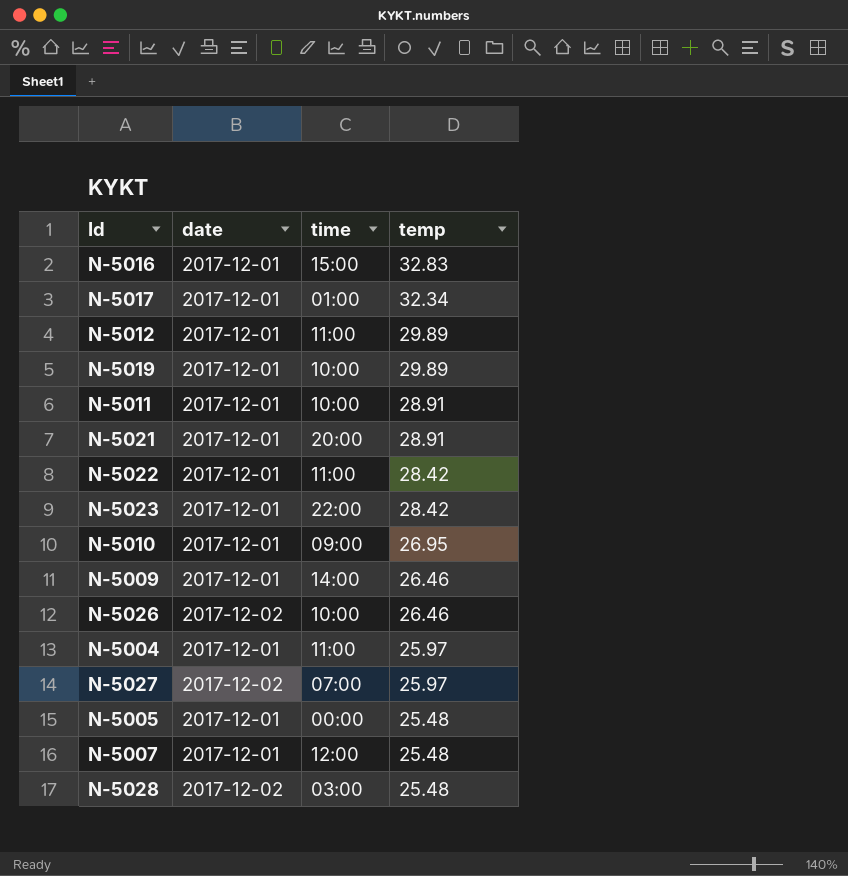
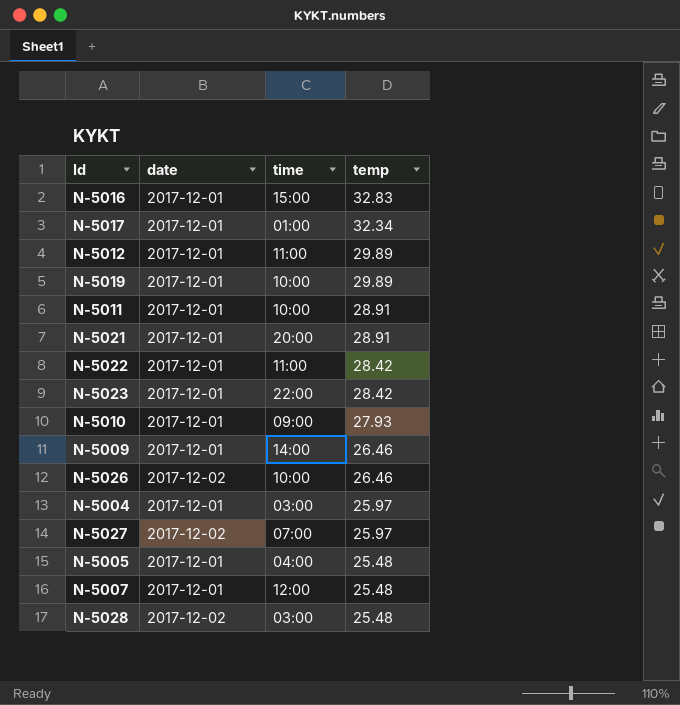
N-5010 | temp: 26.95 -> 27.93
N-5004 | time: 11:00 -> 03:00
N-5005 | time: 00:00 -> 04:00

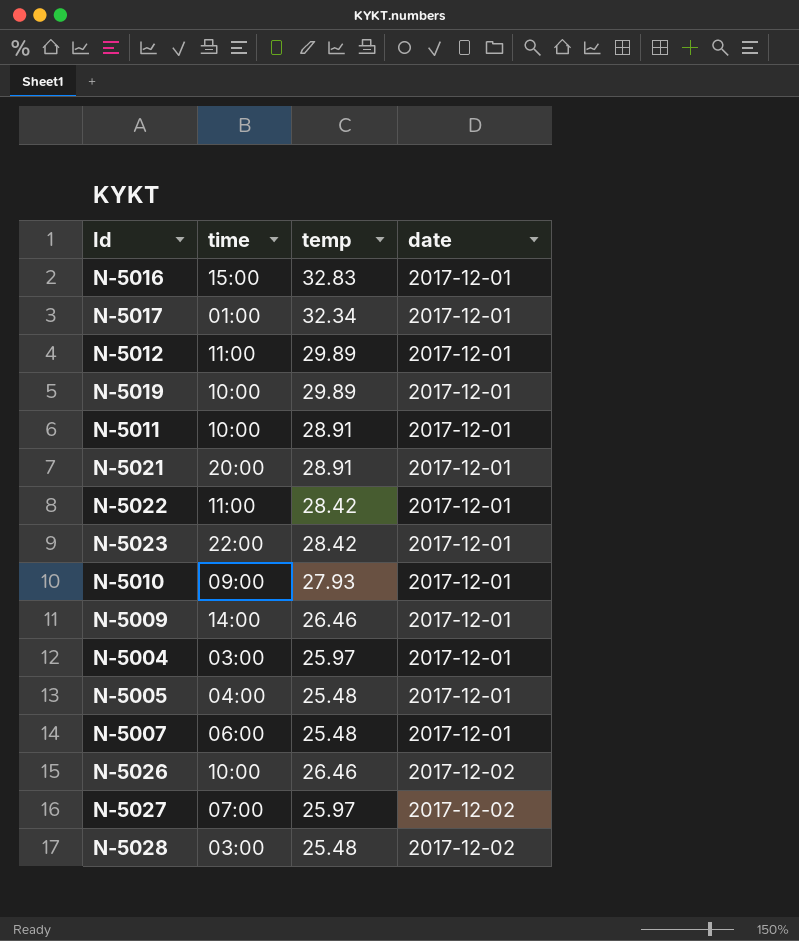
row order: temp descending -> date ascending
column date | position: 2 -> 4
N-5007 | time: 12:00 -> 06:00

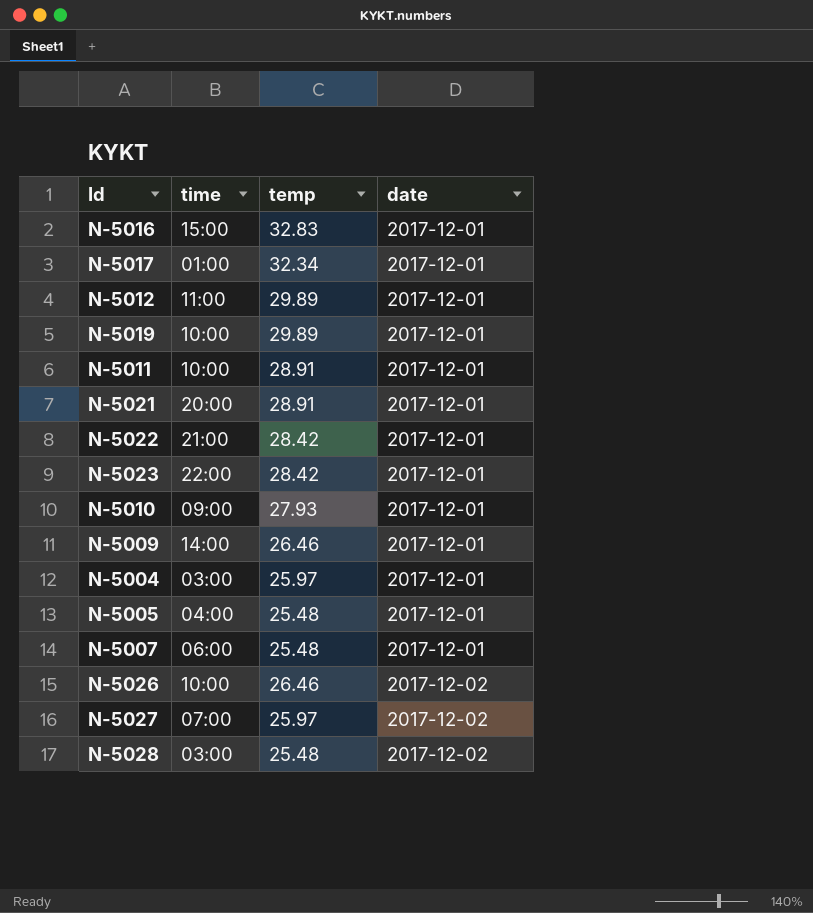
N-5022 | time: 11:00 -> 21:00

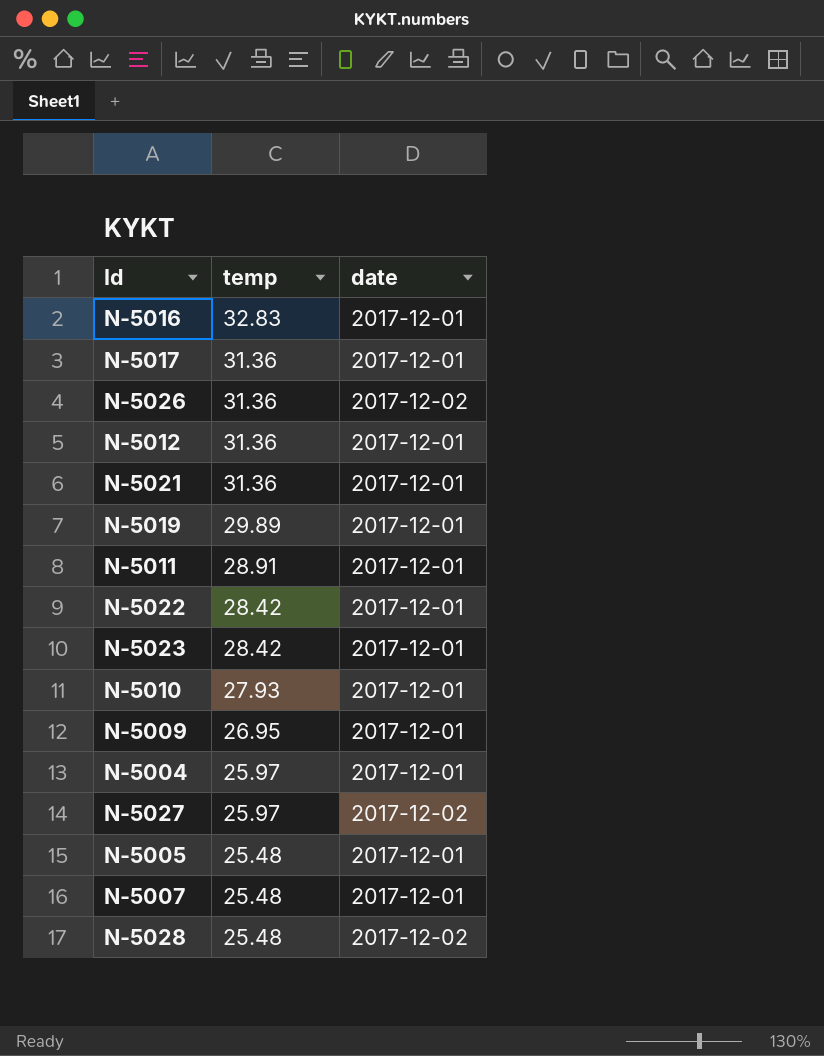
row order: date ascending -> temp descending
column time | position: 2 -> none
N-5017 | temp: 32.34 -> 31.36
N-5026 | temp: 26.46 -> 31.36
N-5012 | temp: 29.89 -> 31.36
N-5021 | temp: 28.91 -> 31.36
N-5009 | temp: 26.46 -> 26.95

